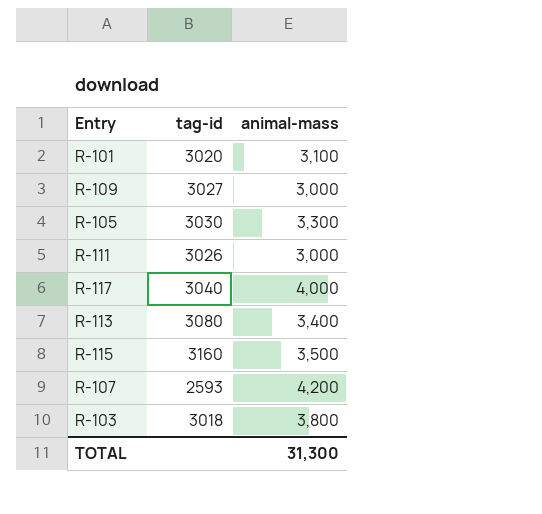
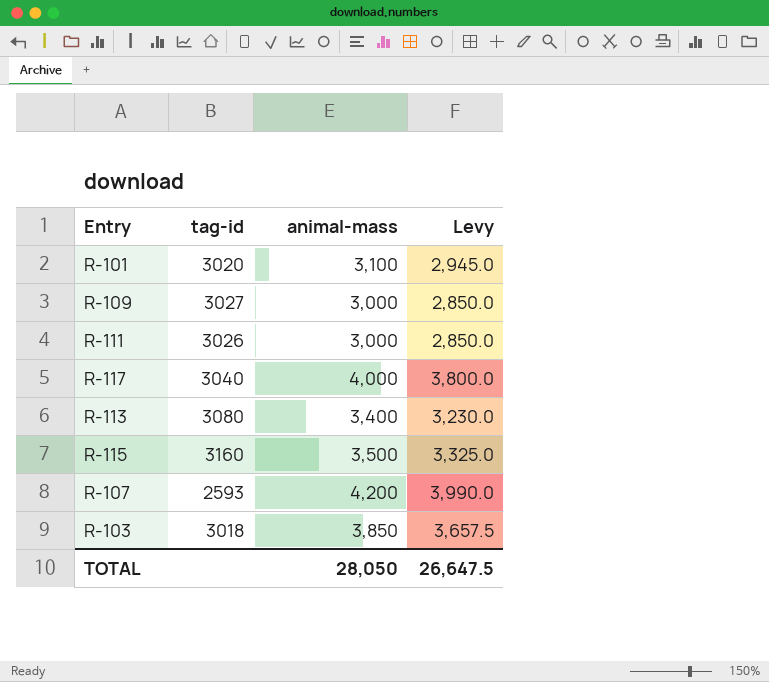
column Levy | formula: none -> [animal-mass] * 0.95
row R-105: 3030 | 3,300 -> none
R-103 | animal-mass: 3,800 -> 3,850
TOTAL | animal-mass: 31,300 -> 28,050

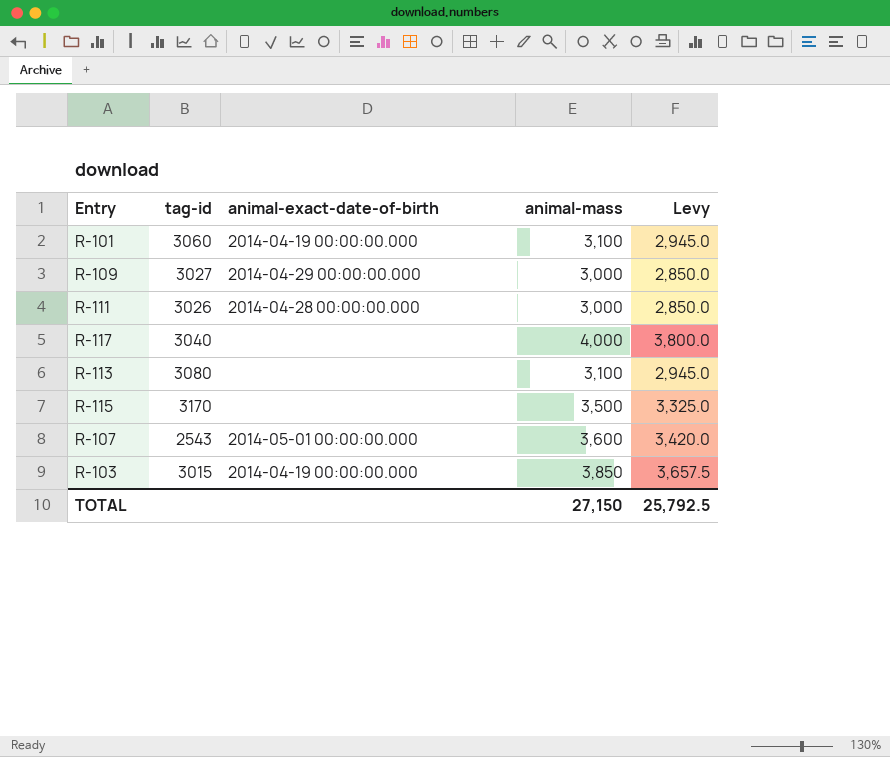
column animal-exact-date-of-birth | position: none -> 3
R-101 | tag-id: 3020 -> 3060
R-113 | animal-mass: 3,400 -> 3,100
R-113 | Levy: 3,230.0 -> 2,945.0
R-115 | tag-id: 3160 -> 3170
R-107 | tag-id: 2593 -> 2543
R-107 | animal-mass: 4,200 -> 3,600
R-107 | Levy: 3,990.0 -> 3,420.0
R-103 | tag-id: 3018 -> 3015
TOTAL | animal-mass: 28,050 -> 27,150
TOTAL | Levy: 26,647.5 -> 25,792.5

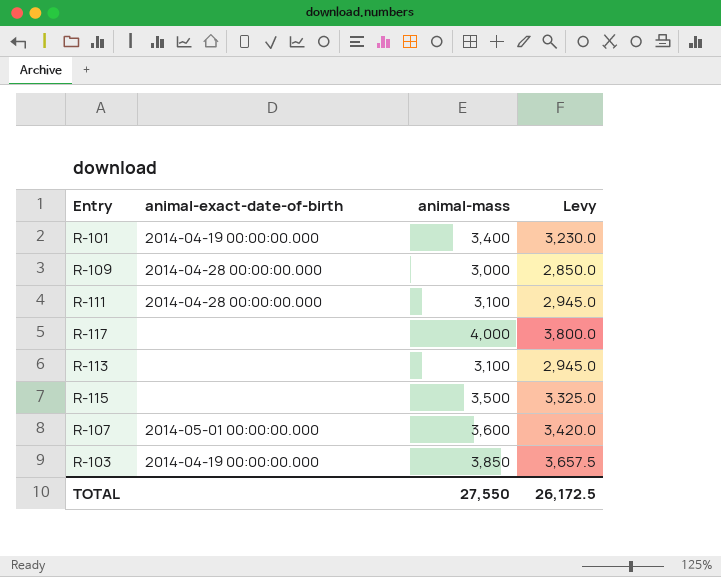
column tag-id | position: 2 -> none
R-101 | animal-mass: 3,100 -> 3,400
R-101 | Levy: 2,945.0 -> 3,230.0
R-109 | animal-exact-date-of-birth: 2014-04-29 00:00:00.000 -> 2014-04-28 00:00:00.000
R-111 | animal-mass: 3,000 -> 3,100
R-111 | Levy: 2,850.0 -> 2,945.0
TOTAL | animal-mass: 27,150 -> 27,550
TOTAL | Levy: 25,792.5 -> 26,172.5

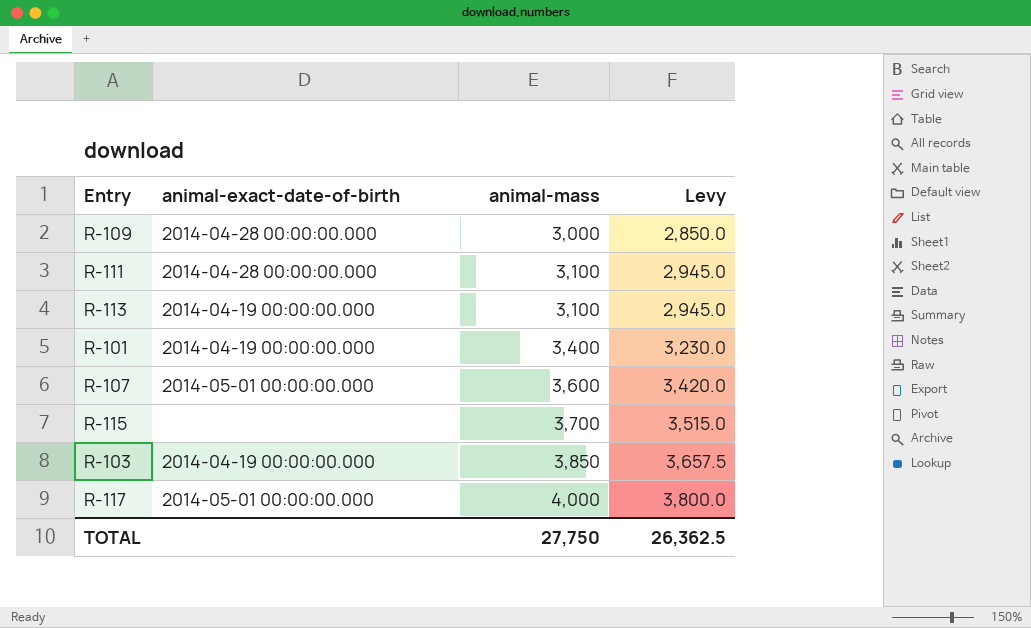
row order: none -> animal-mass ascending
R-113 | animal-exact-date-of-birth: none -> 2014-04-19 00:00:00.000
R-115 | animal-mass: 3,500 -> 3,700
R-115 | Levy: 3,325.0 -> 3,515.0
R-117 | animal-exact-date-of-birth: none -> 2014-05-01 00:00:00.000
TOTAL | animal-mass: 27,550 -> 27,750
TOTAL | Levy: 26,172.5 -> 26,362.5

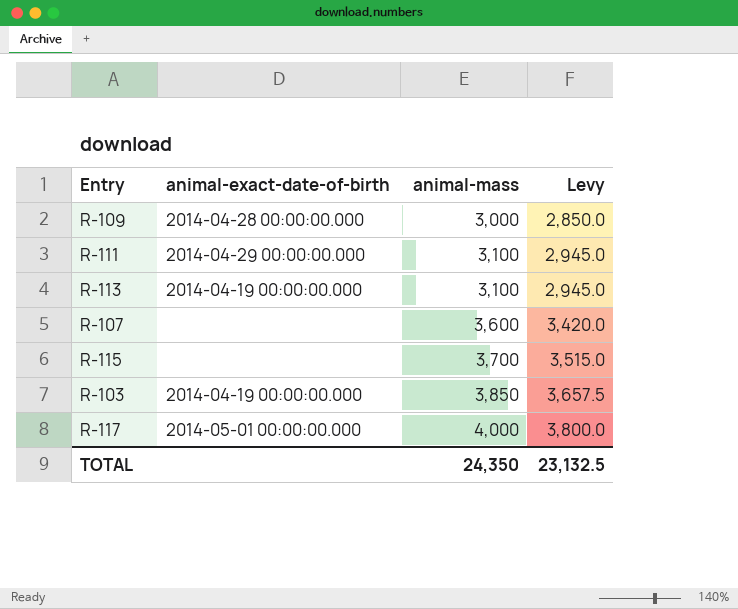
row R-101: 2014-04-19 00:00:00.000 | 3,400 | 3,230.0 -> none
R-111 | animal-exact-date-of-birth: 2014-04-28 00:00:00.000 -> 2014-04-29 00:00:00.000
R-107 | animal-exact-date-of-birth: 2014-05-01 00:00:00.000 -> none
TOTAL | animal-mass: 27,750 -> 24,350
TOTAL | Levy: 26,362.5 -> 23,132.5

